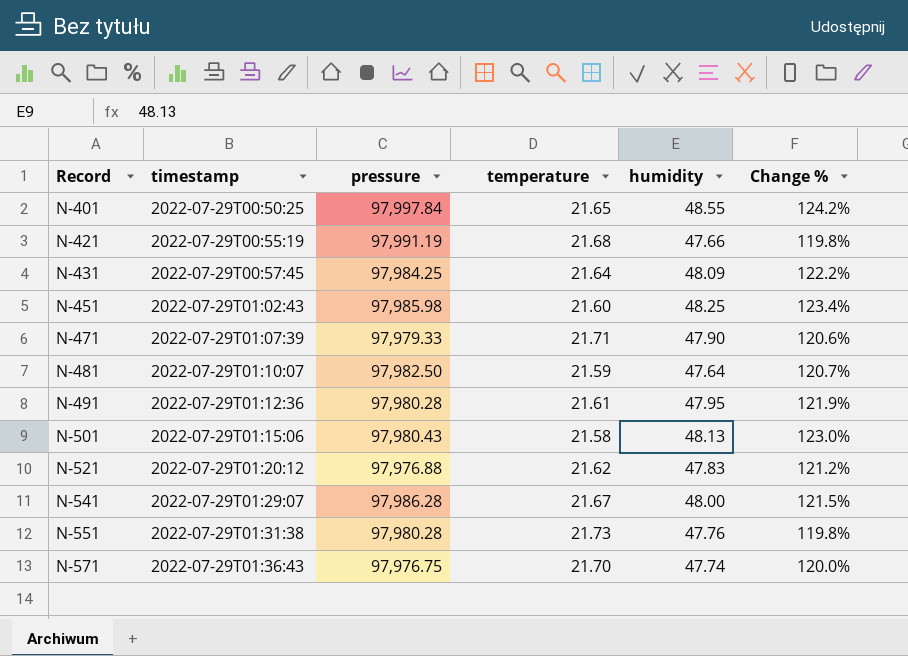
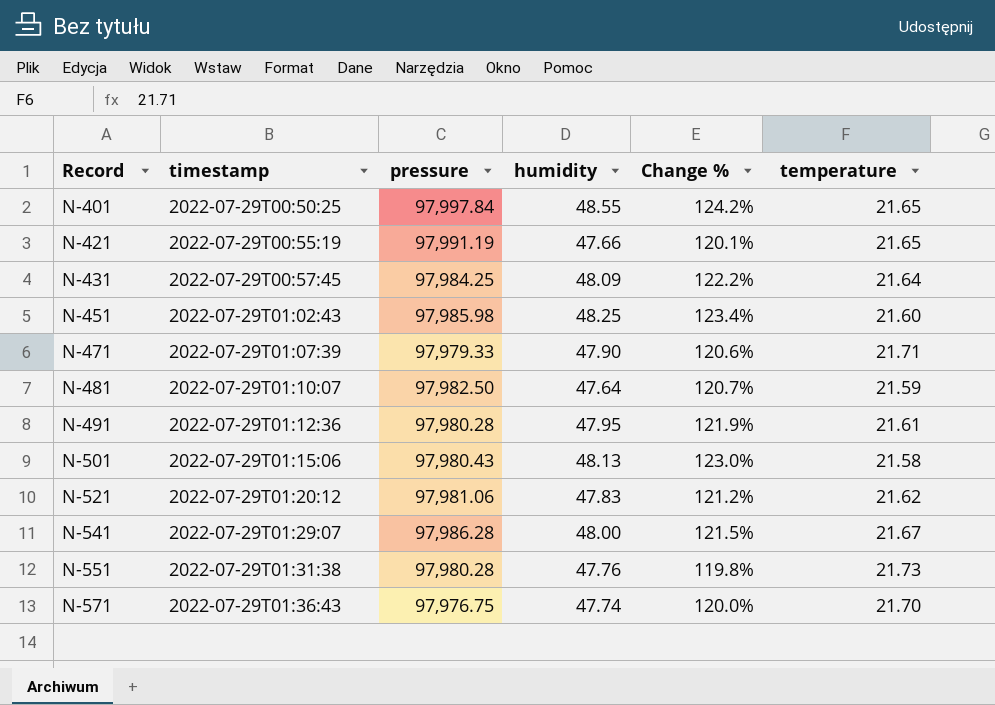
column temperature | position: 4 -> 6
N-421 | Change %: 119.8% -> 120.1%
N-421 | temperature: 21.68 -> 21.65
N-521 | pressure: 97,976.88 -> 97,981.06

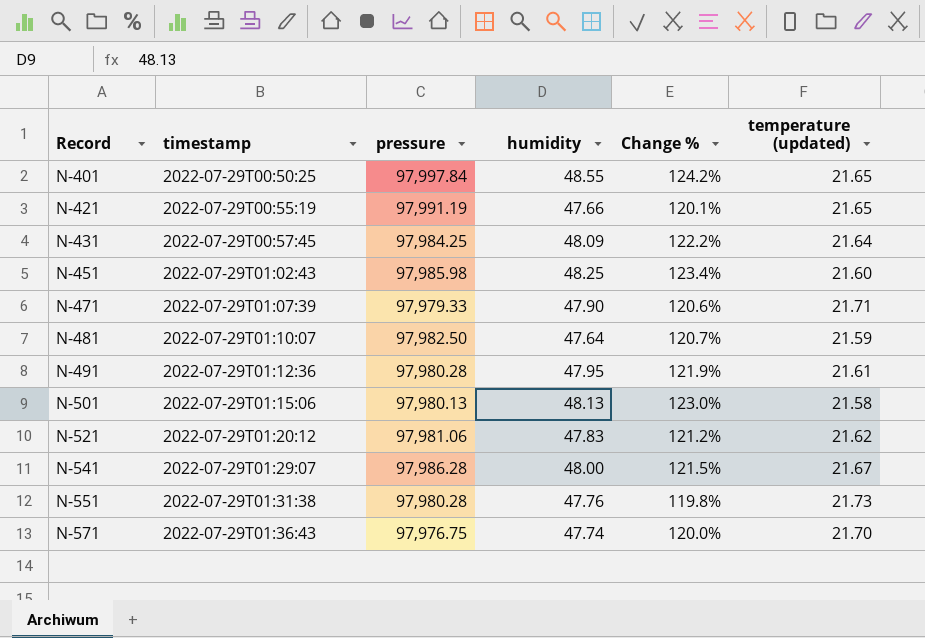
column name: temperature -> temperature (updated)
N-501 | pressure: 97,980.43 -> 97,980.13

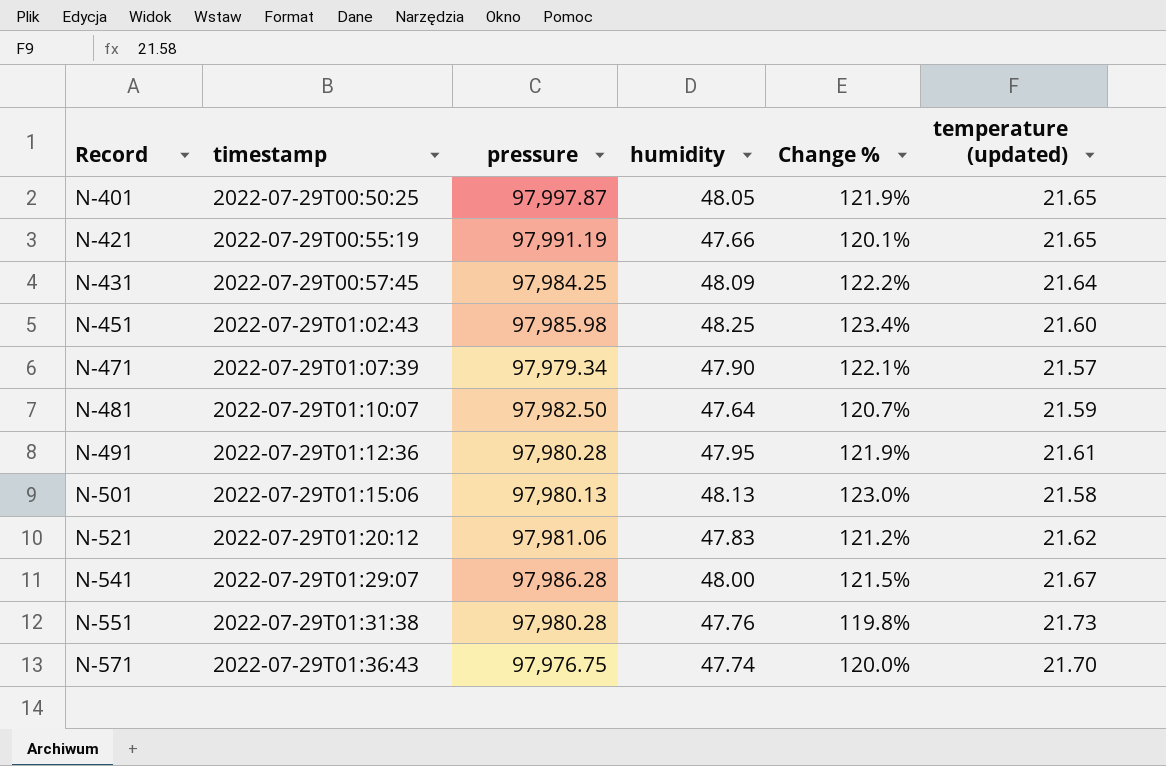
N-401 | pressure: 97,997.84 -> 97,997.87
N-401 | humidity: 48.55 -> 48.05
N-401 | Change %: 124.2% -> 121.9%
N-471 | pressure: 97,979.33 -> 97,979.34
N-471 | Change %: 120.6% -> 122.1%
N-471 | temperature (updated): 21.71 -> 21.57

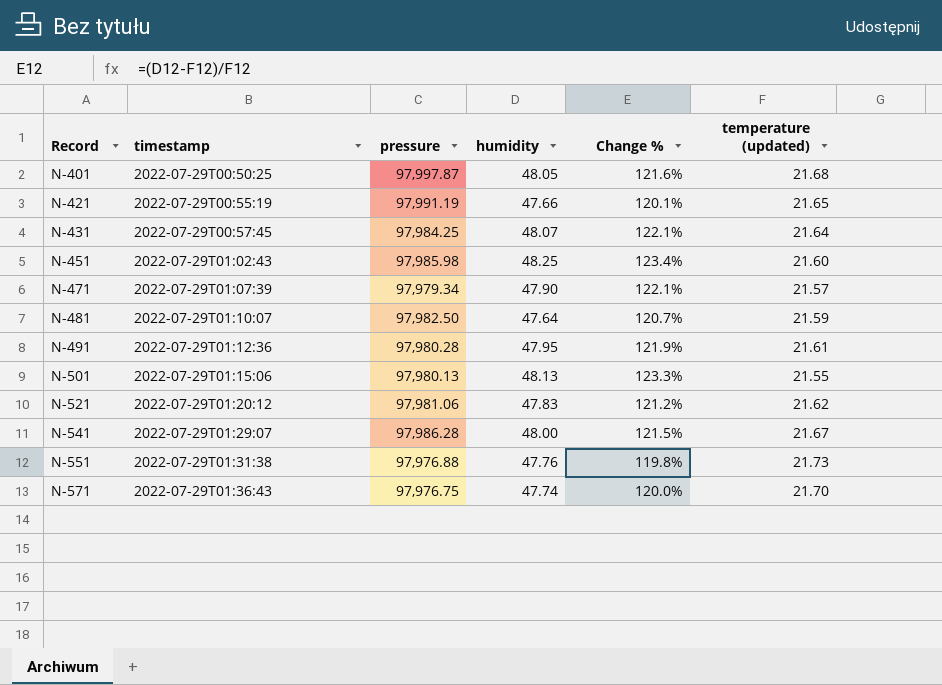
N-401 | Change %: 121.9% -> 121.6%
N-401 | temperature (updated): 21.65 -> 21.68
N-431 | humidity: 48.09 -> 48.07
N-431 | Change %: 122.2% -> 122.1%
N-501 | Change %: 123.0% -> 123.3%
N-501 | temperature (updated): 21.58 -> 21.55
N-551 | pressure: 97,980.28 -> 97,976.88

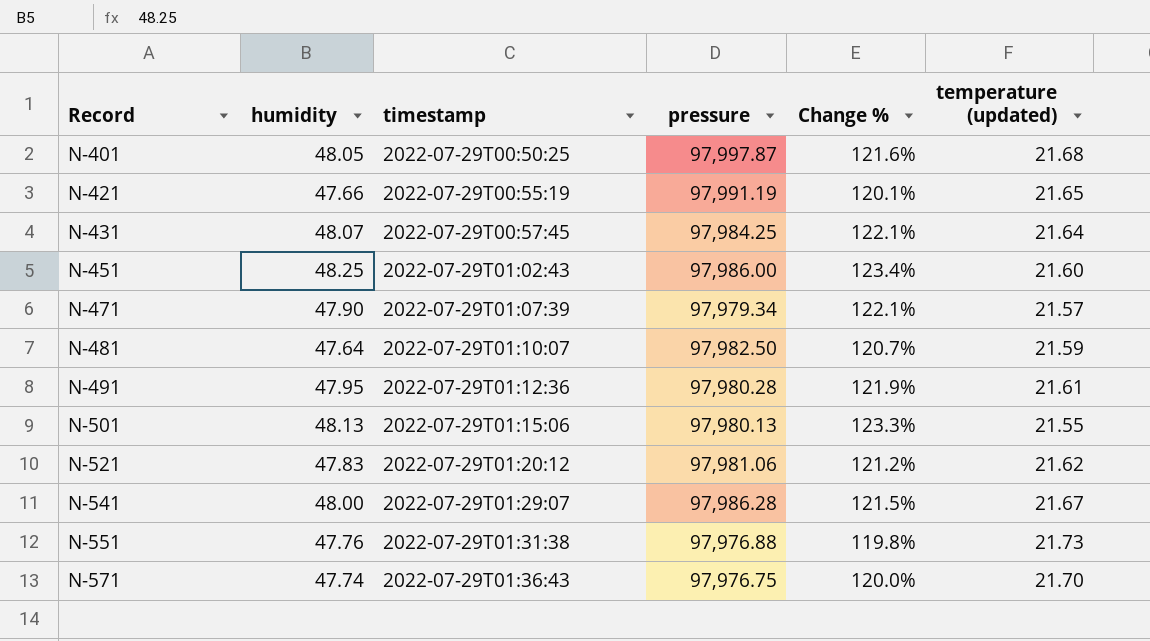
column humidity | position: 4 -> 2
N-451 | pressure: 97,985.98 -> 97,986.00

